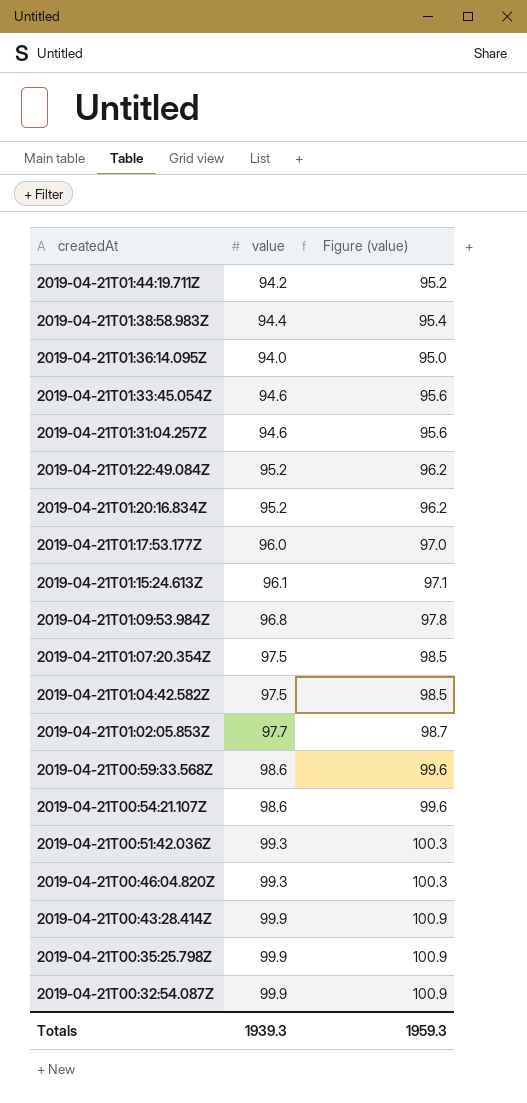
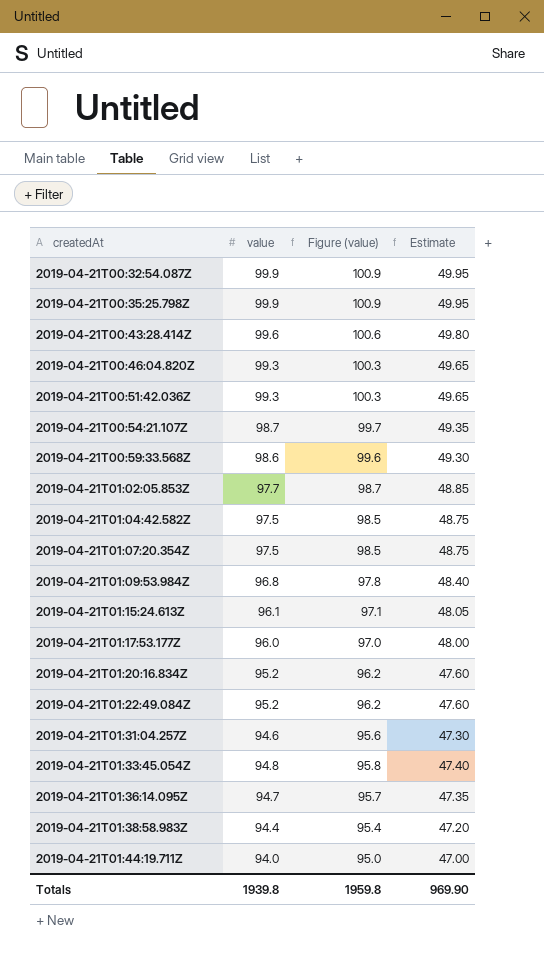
row order: createdAt descending -> createdAt ascending
column Estimate | formula: none -> [value] * 0.5
2019-04-21T00:43:28.414Z | value: 99.9 -> 99.6
2019-04-21T00:43:28.414Z | Figure (value): 100.9 -> 100.6
2019-04-21T00:54:21.107Z | value: 98.6 -> 98.7
2019-04-21T00:54:21.107Z | Figure (value): 99.6 -> 99.7
2019-04-21T01:33:45.054Z | value: 94.6 -> 94.8
2019-04-21T01:33:45.054Z | Figure (value): 95.6 -> 95.8
2019-04-21T01:36:14.095Z | value: 94.0 -> 94.7
2019-04-21T01:36:14.095Z | Figure (value): 95.0 -> 95.7
2019-04-21T01:44:19.711Z | value: 94.2 -> 94.0
2019-04-21T01:44:19.711Z | Figure (value): 95.2 -> 95.0
Totals | value: 1939.3 -> 1939.8
Totals | Figure (value): 1959.3 -> 1959.8

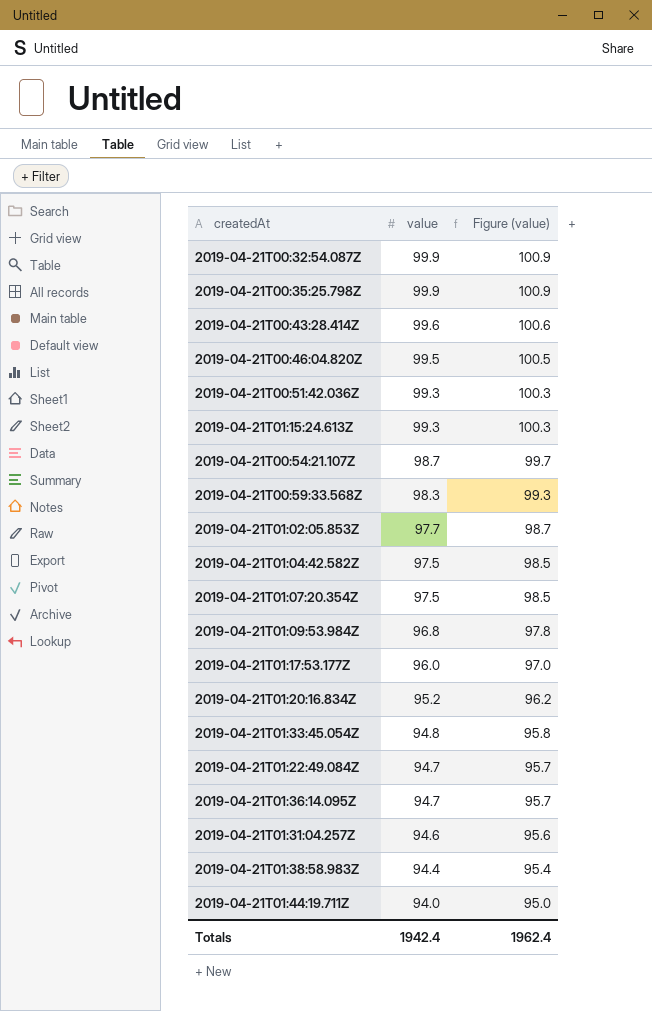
row order: createdAt ascending -> value descending
column Estimate | formula: [value] * 0.5 -> none
2019-04-21T00:46:04.820Z | value: 99.3 -> 99.5
2019-04-21T00:46:04.820Z | Figure (value): 100.3 -> 100.5
2019-04-21T01:15:24.613Z | value: 96.1 -> 99.3
2019-04-21T01:15:24.613Z | Figure (value): 97.1 -> 100.3
2019-04-21T00:59:33.568Z | value: 98.6 -> 98.3
2019-04-21T00:59:33.568Z | Figure (value): 99.6 -> 99.3
2019-04-21T01:22:49.084Z | value: 95.2 -> 94.7
2019-04-21T01:22:49.084Z | Figure (value): 96.2 -> 95.7
Totals | value: 1939.8 -> 1942.4
Totals | Figure (value): 1959.8 -> 1962.4

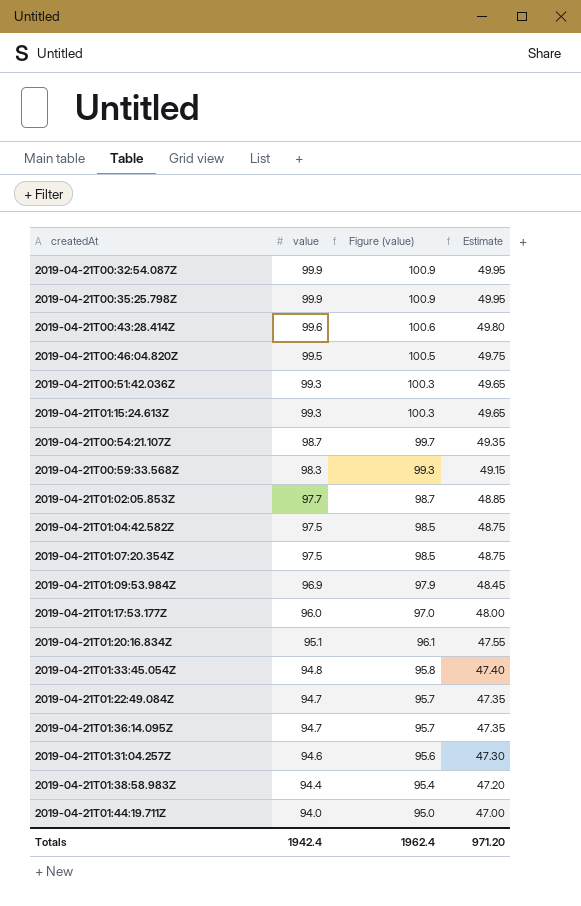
column Estimate | formula: none -> [value] * 0.5
2019-04-21T01:09:53.984Z | value: 96.8 -> 96.9
2019-04-21T01:09:53.984Z | Figure (value): 97.8 -> 97.9
2019-04-21T01:20:16.834Z | value: 95.2 -> 95.1
2019-04-21T01:20:16.834Z | Figure (value): 96.2 -> 96.1

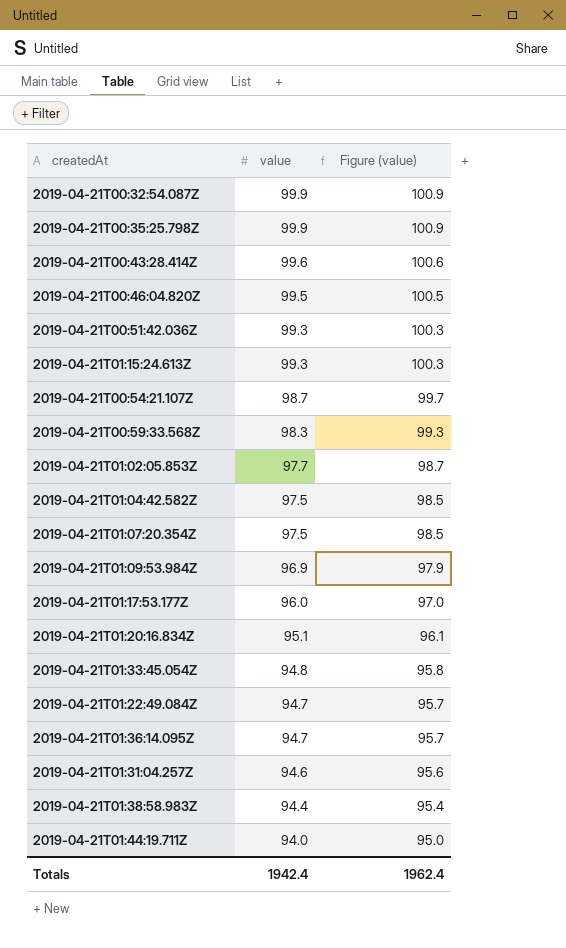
column Estimate | formula: [value] * 0.5 -> none

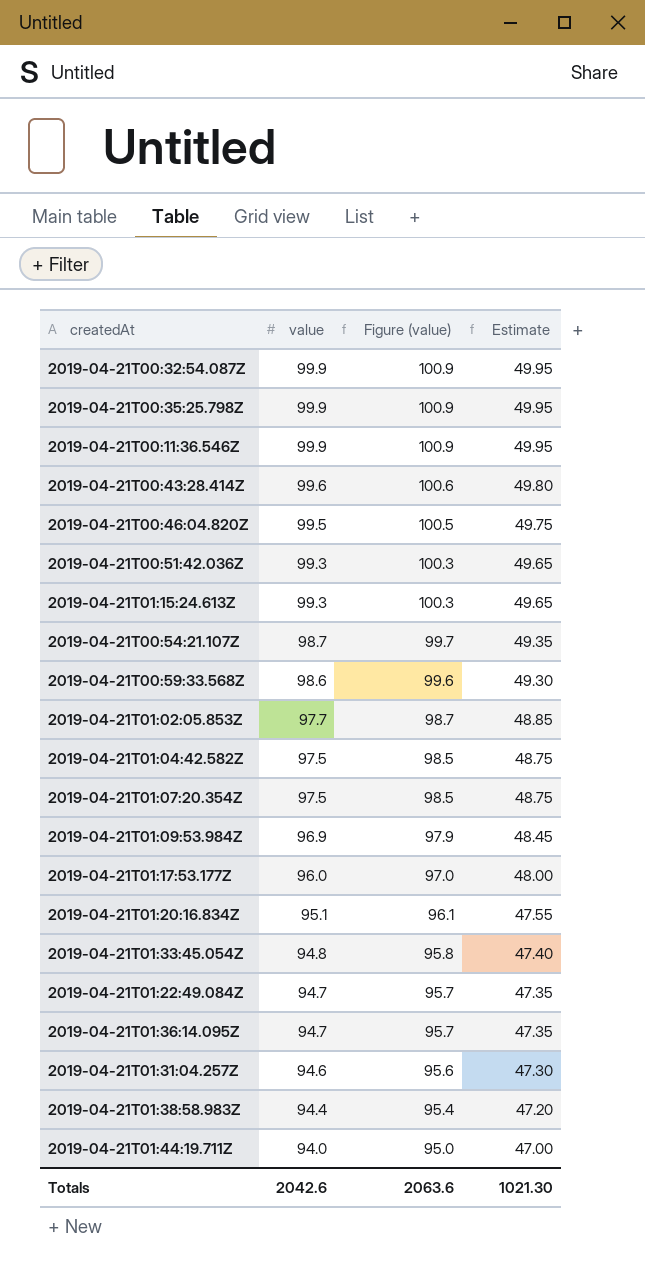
column Estimate | formula: none -> [value] * 0.5
row 2019-04-21T00:11:36.546Z: none -> 99.9 | 100.9 | 49.95
2019-04-21T00:59:33.568Z | value: 98.3 -> 98.6
2019-04-21T00:59:33.568Z | Figure (value): 99.3 -> 99.6
Totals | value: 1942.4 -> 2042.6
Totals | Figure (value): 1962.4 -> 2063.6

